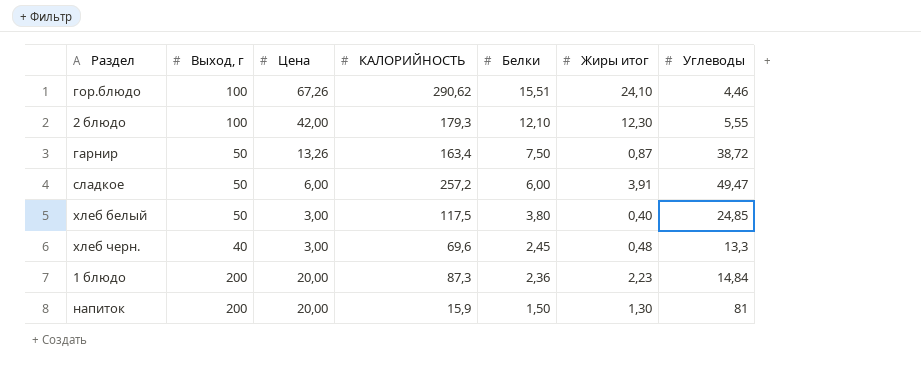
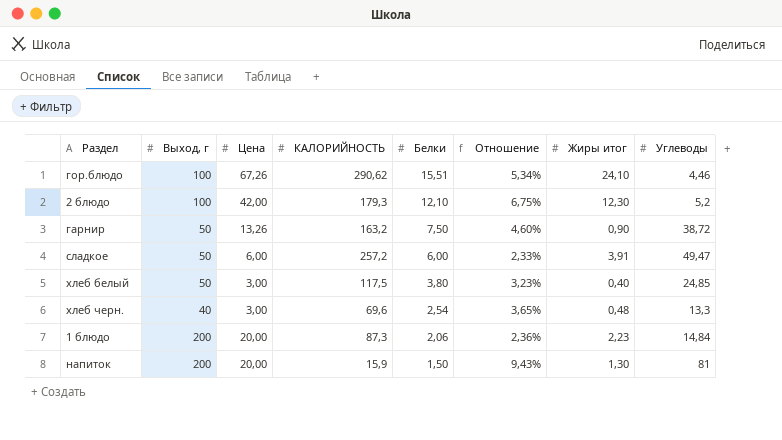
column Отношение | formula: none -> [Белки] / [КАЛОРИЙНОСТЬ]
2 блюдо | Углеводы: 5,55 -> 5,2
гарнир | КАЛОРИЙНОСТЬ: 163,4 -> 163,2
гарнир | Жиры итог: 0,87 -> 0,90
хлеб черн. | Белки: 2,45 -> 2,54
1 блюдо | Белки: 2,36 -> 2,06

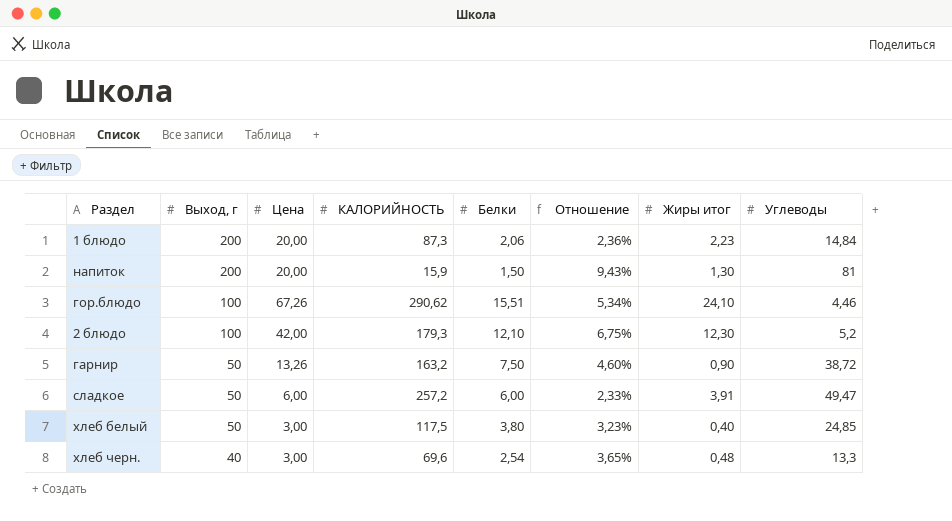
row order: Белки descending -> Выход, г descending

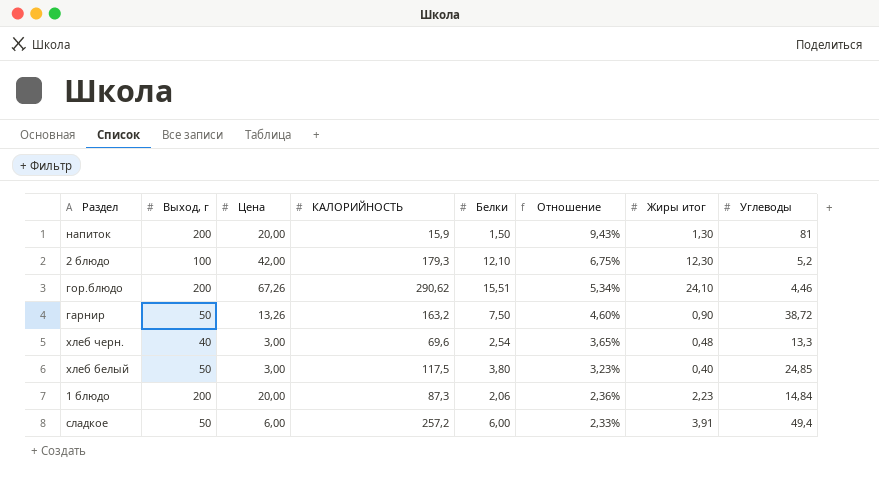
row order: Выход, г descending -> Отношение descending
гор.блюдо | Выход, г: 100 -> 200
сладкое | Углеводы: 49,47 -> 49,4

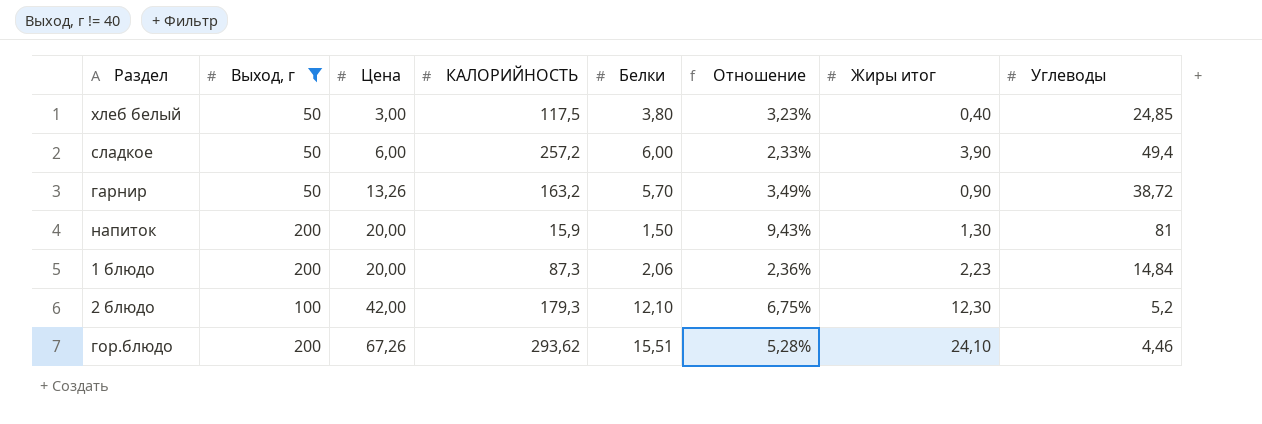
filter: none -> Выход, г != 40
row order: Отношение descending -> Цена ascending
сладкое | Жиры итог: 3,91 -> 3,90
гарнир | Белки: 7,50 -> 5,70
гарнир | Отношение: 4,60% -> 3,49%
гор.блюдо | КАЛОРИЙНОСТЬ: 290,62 -> 293,62
гор.блюдо | Отношение: 5,34% -> 5,28%

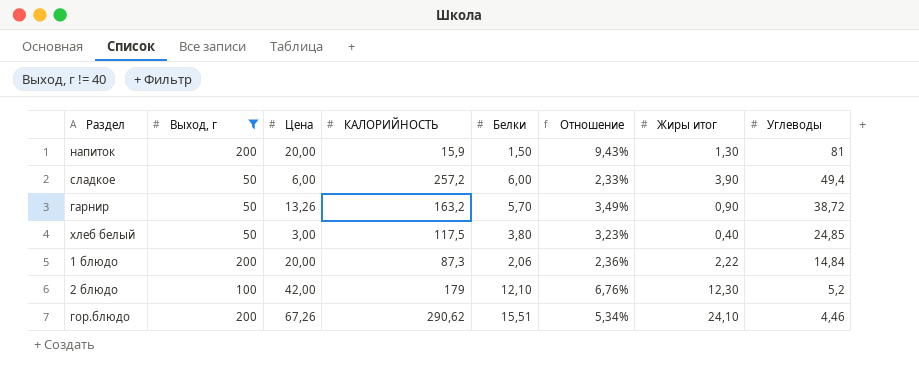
row order: Цена ascending -> Углеводы descending
1 блюдо | Жиры итог: 2,23 -> 2,22
2 блюдо | КАЛОРИЙНОСТЬ: 179,3 -> 179
2 блюдо | Отношение: 6,75% -> 6,76%
гор.блюдо | КАЛОРИЙНОСТЬ: 293,62 -> 290,62
гор.блюдо | Отношение: 5,28% -> 5,34%

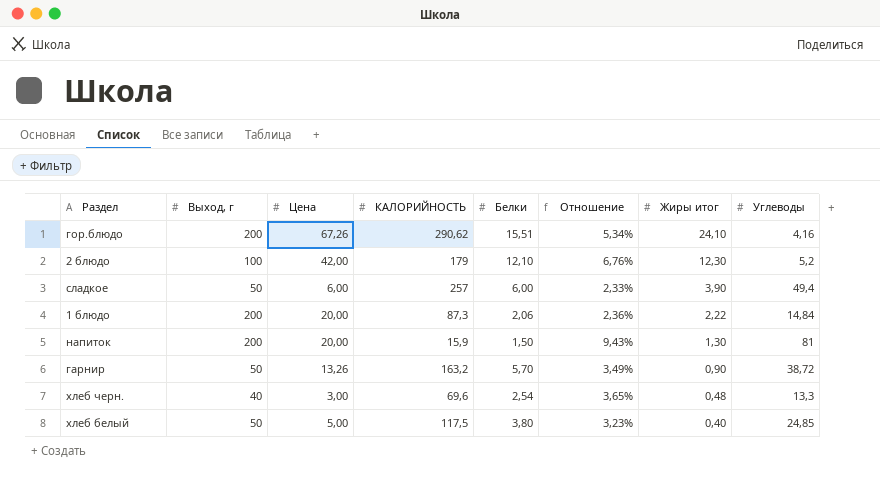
filter: Выход, г != 40 -> none
row order: Углеводы descending -> Жиры итог descending
гор.блюдо | Углеводы: 4,46 -> 4,16
сладкое | КАЛОРИЙНОСТЬ: 257,2 -> 257
хлеб белый | Цена: 3,00 -> 5,00

